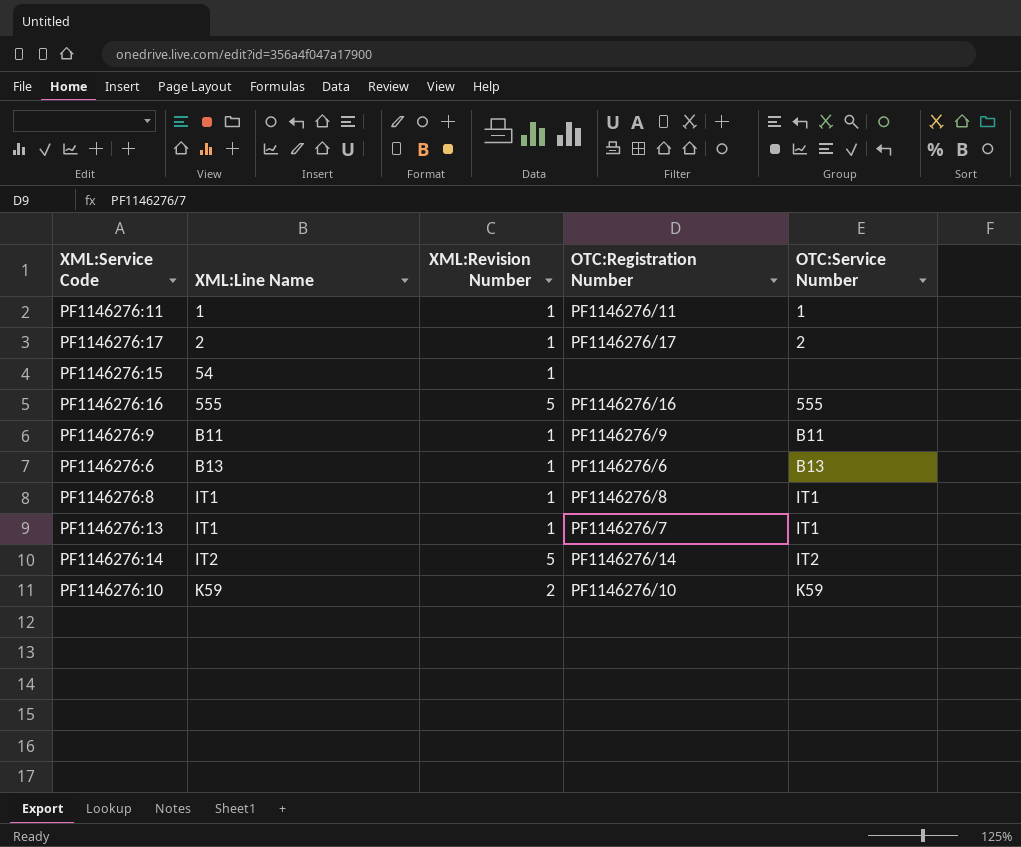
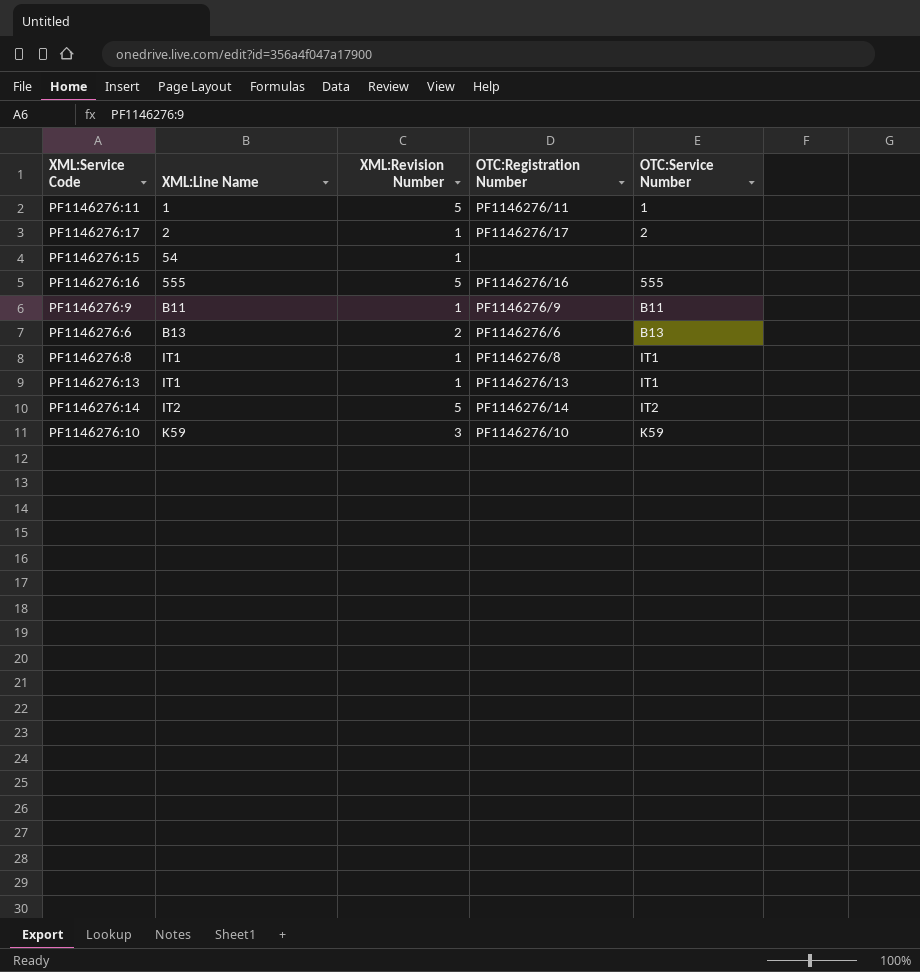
PF1146276:11 | XML:Revision Number: 1 -> 5
PF1146276:6 | XML:Revision Number: 1 -> 2
PF1146276:13 | OTC:Registration Number: PF1146276/7 -> PF1146276/13
PF1146276:10 | XML:Revision Number: 2 -> 3

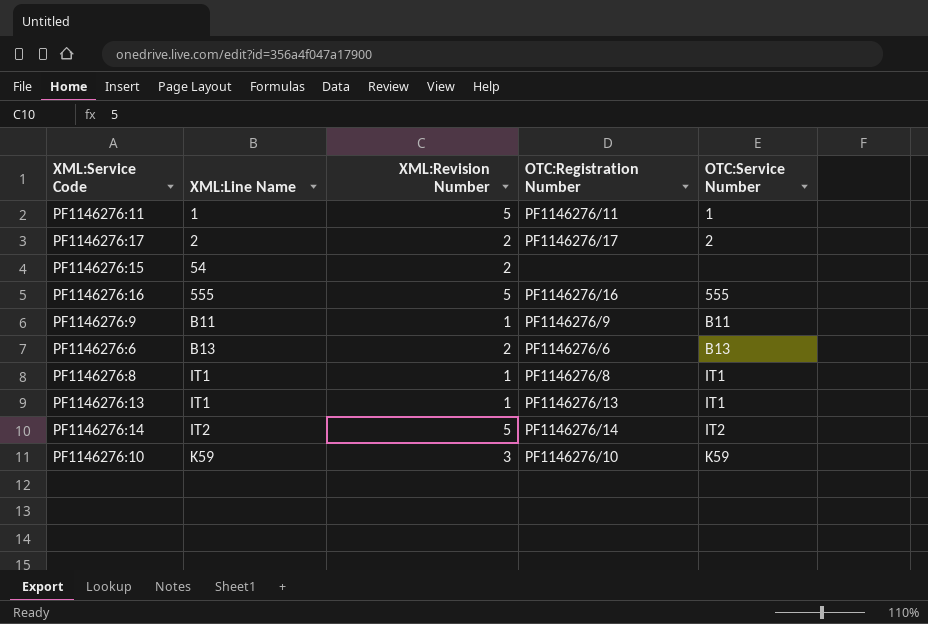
PF1146276:17 | XML:Revision Number: 1 -> 2
PF1146276:15 | XML:Revision Number: 1 -> 2

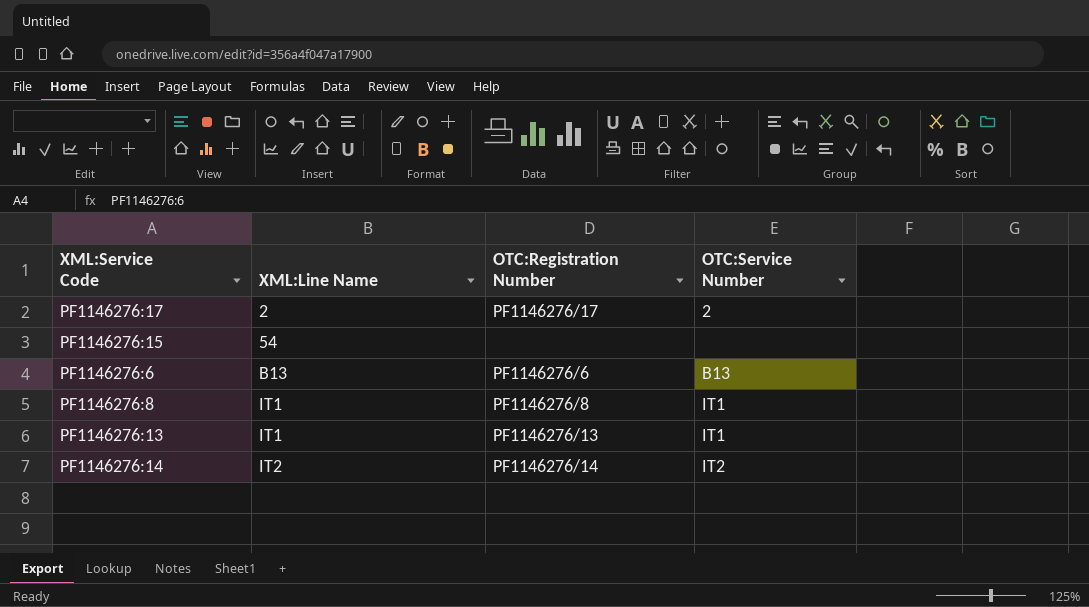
column XML:Revision Number | position: 3 -> none
row PF1146276:11: 1 | 5 | PF1146276/11 | 1 -> none
row PF1146276:16: 555 | 5 | PF1146276/16 | 555 -> none
row PF1146276:9: B11 | 1 | PF1146276/9 | B11 -> none
row PF1146276:10: K59 | 3 | PF1146276/10 | K59 -> none

